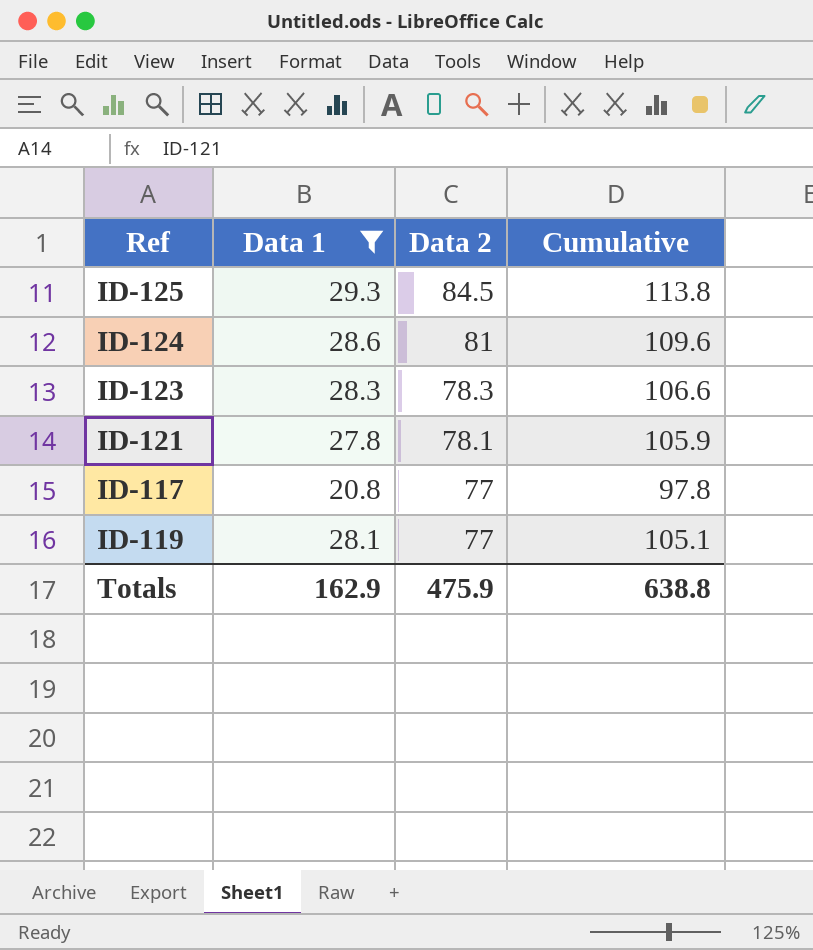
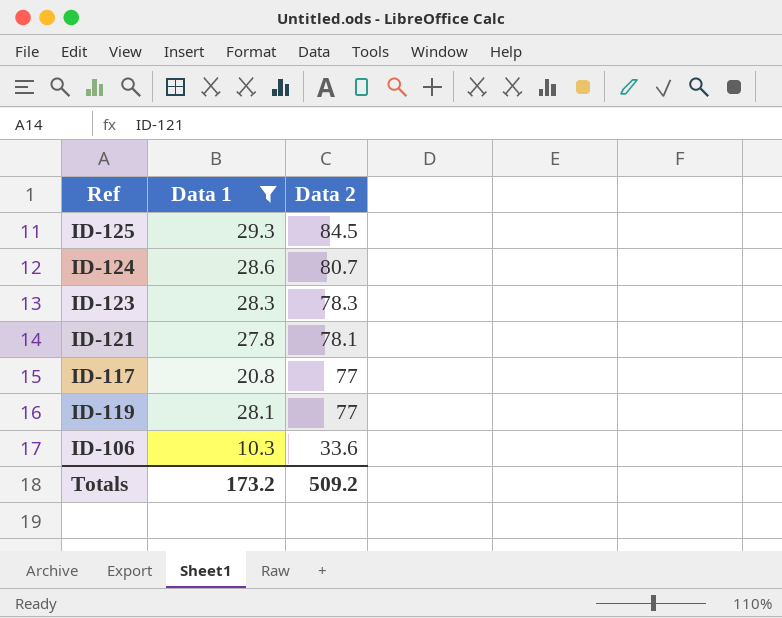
column Cumulative | formula: [Data 1] + [Data 2] -> none
ID-124 | Data 2: 81 -> 80.7
row ID-106: none -> 10.3 | 33.6
Totals | Data 1: 162.9 -> 173.2
Totals | Data 2: 475.9 -> 509.2

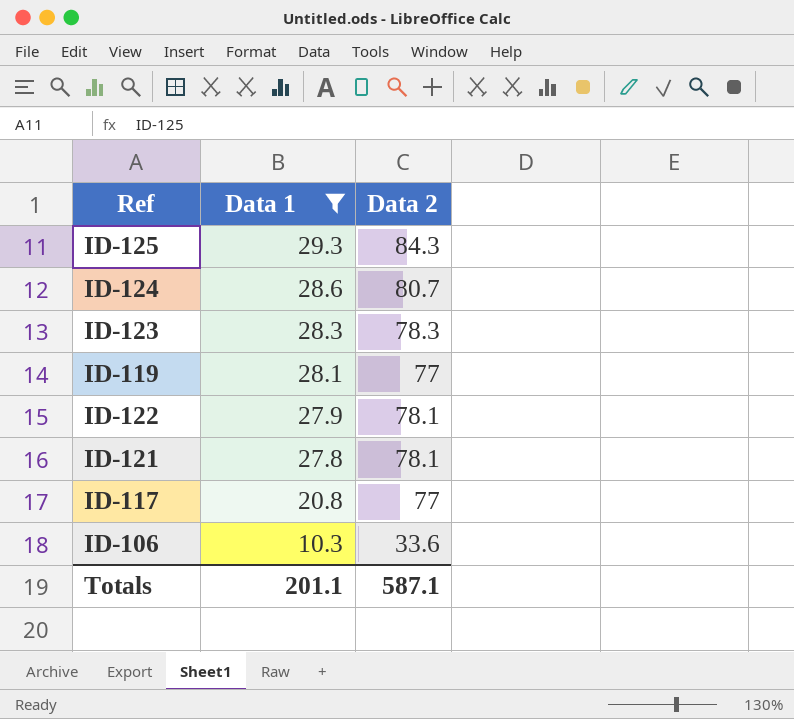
row order: Data 2 descending -> Data 1 descending
ID-125 | Data 2: 84.5 -> 84.3
row ID-122: none -> 27.9 | 78.1
Totals | Data 1: 173.2 -> 201.1
Totals | Data 2: 509.2 -> 587.1

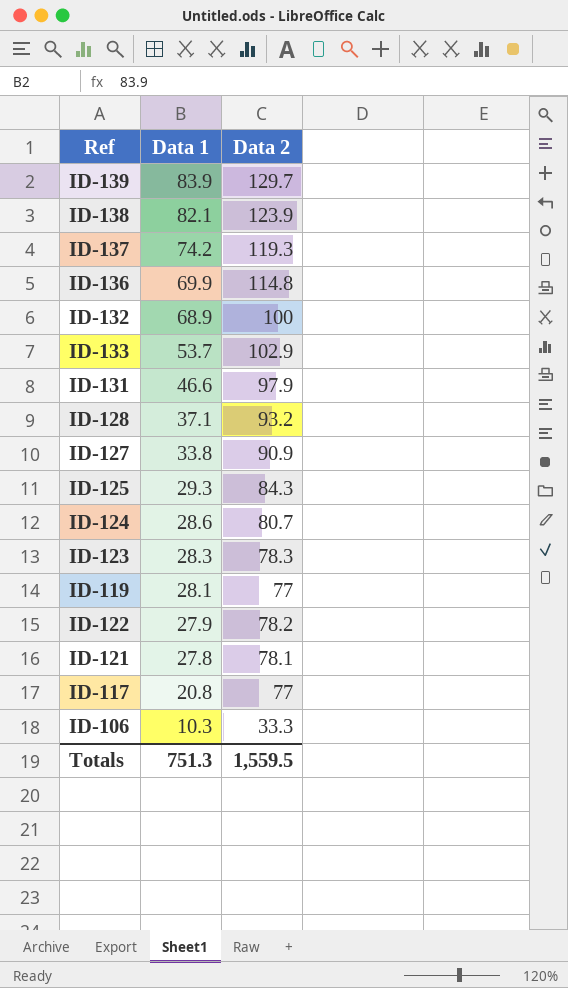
filter: Data 1 <= 29.3 -> none
ID-122 | Data 2: 78.1 -> 78.2
ID-106 | Data 2: 33.6 -> 33.3
Totals | Data 1: 201.1 -> 751.3
Totals | Data 2: 587.1 -> 1,559.5

